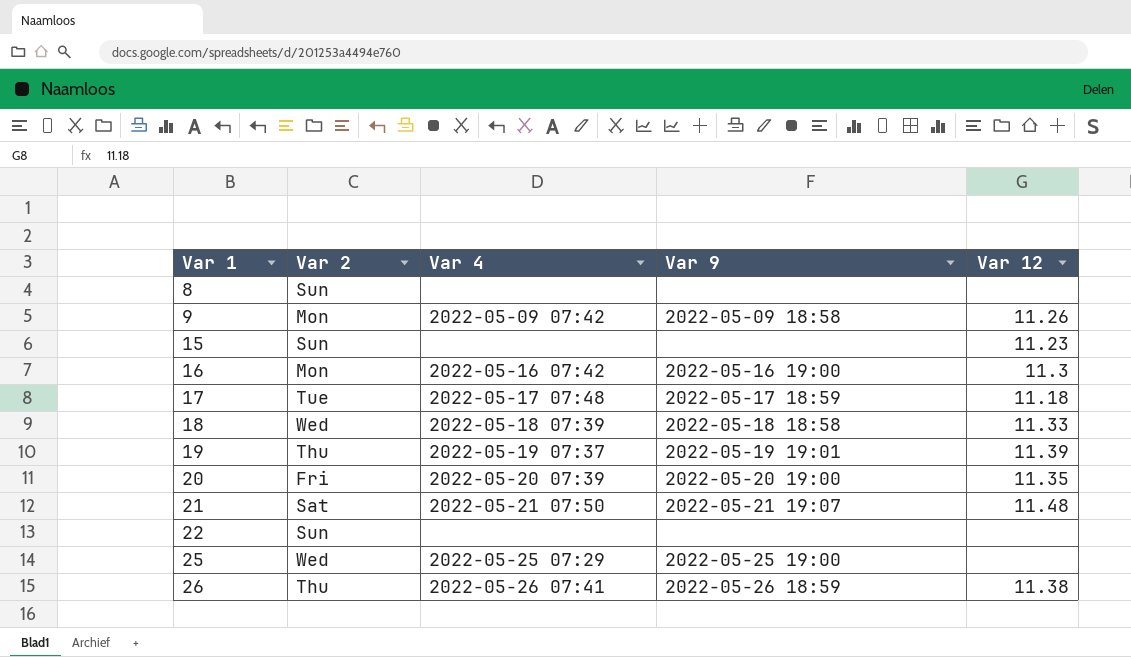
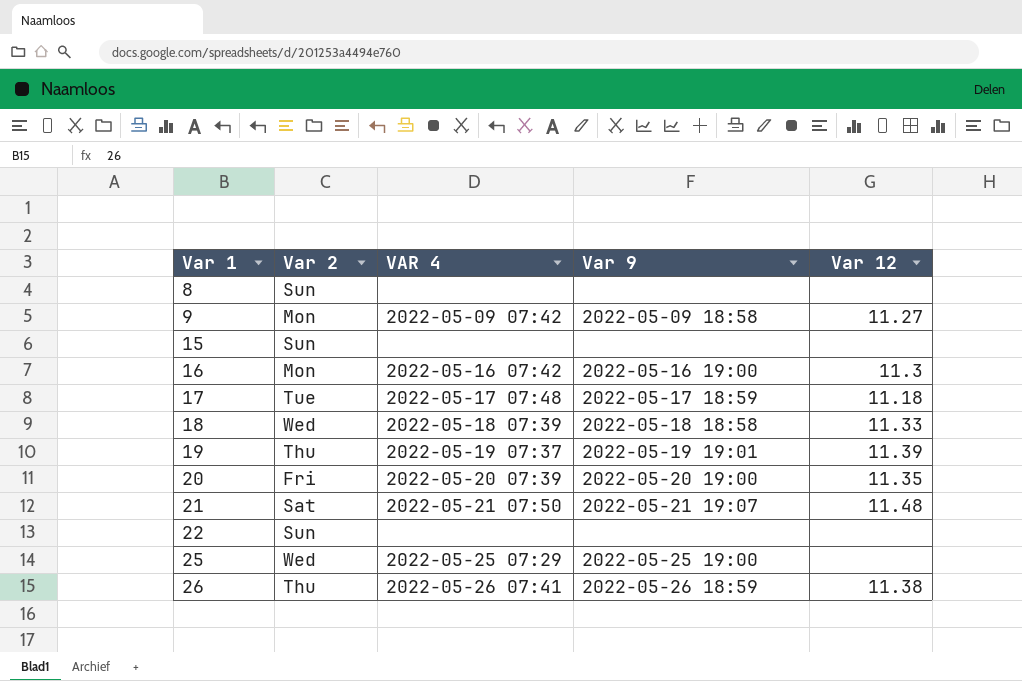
column name: Var 4 -> VAR 4
9 | Var 12: 11.26 -> 11.27
15 | Var 12: 11.23 -> none

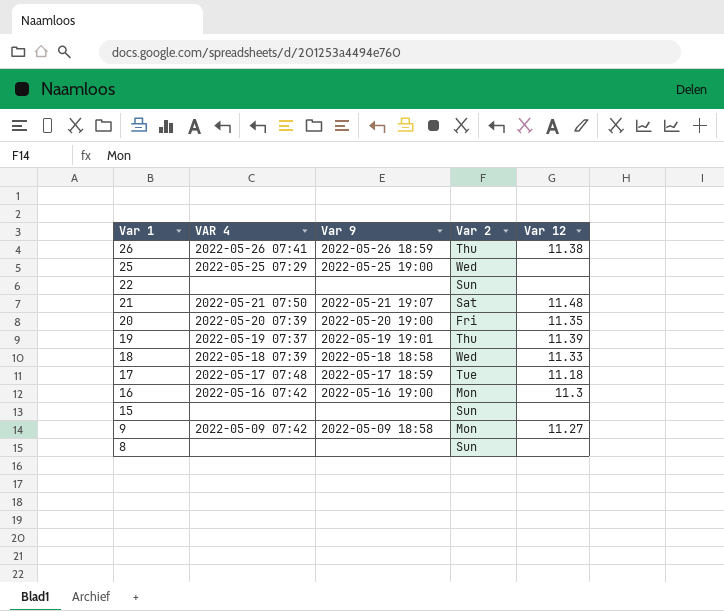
row order: Var 1 ascending -> Var 1 descending
column Var 2 | position: 2 -> 4

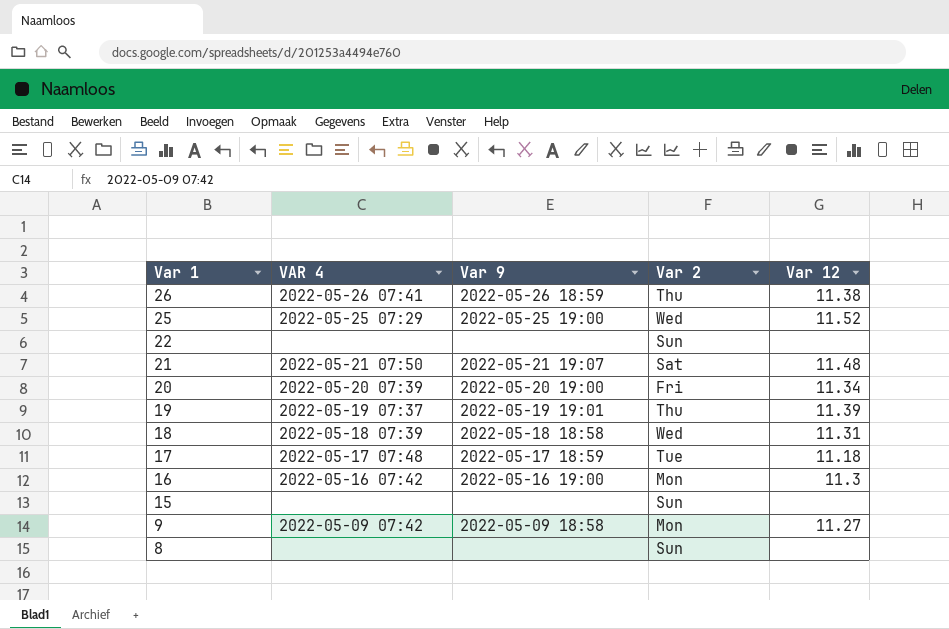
25 | Var 12: none -> 11.52
20 | Var 12: 11.35 -> 11.34
18 | Var 12: 11.33 -> 11.31

